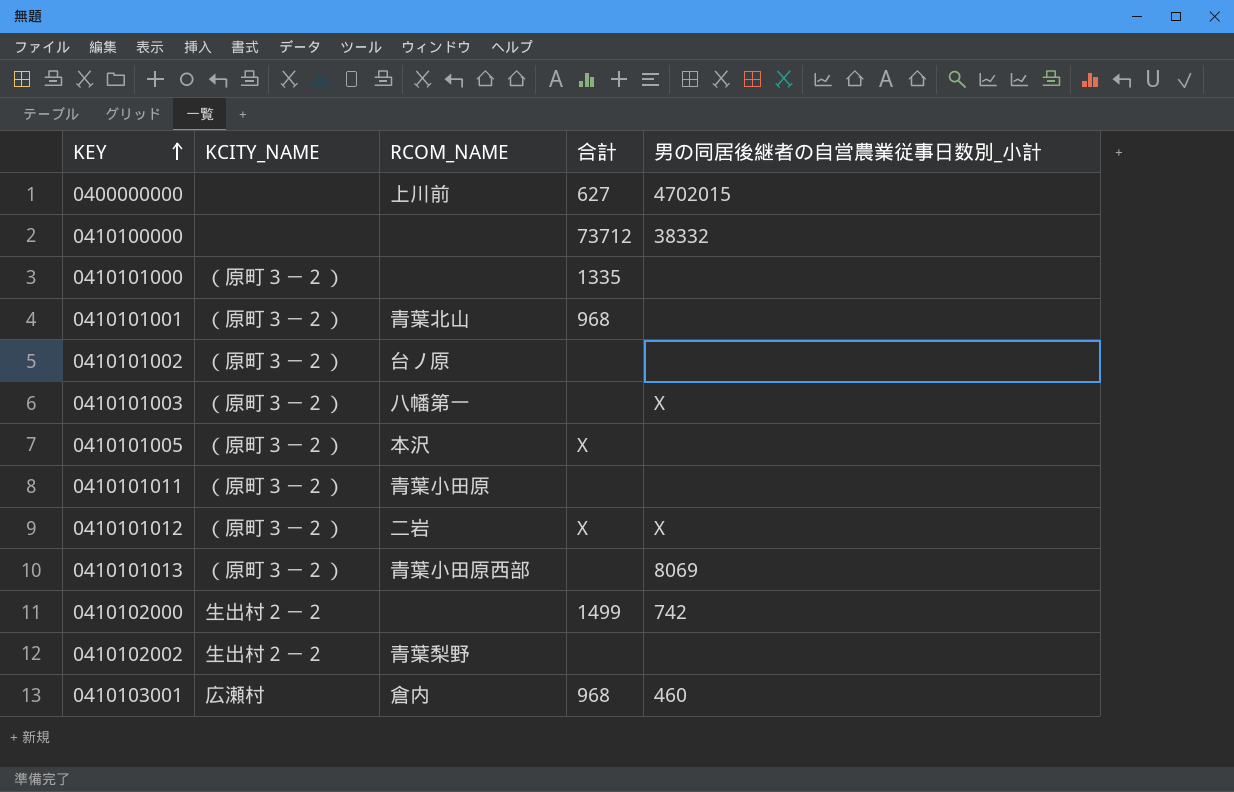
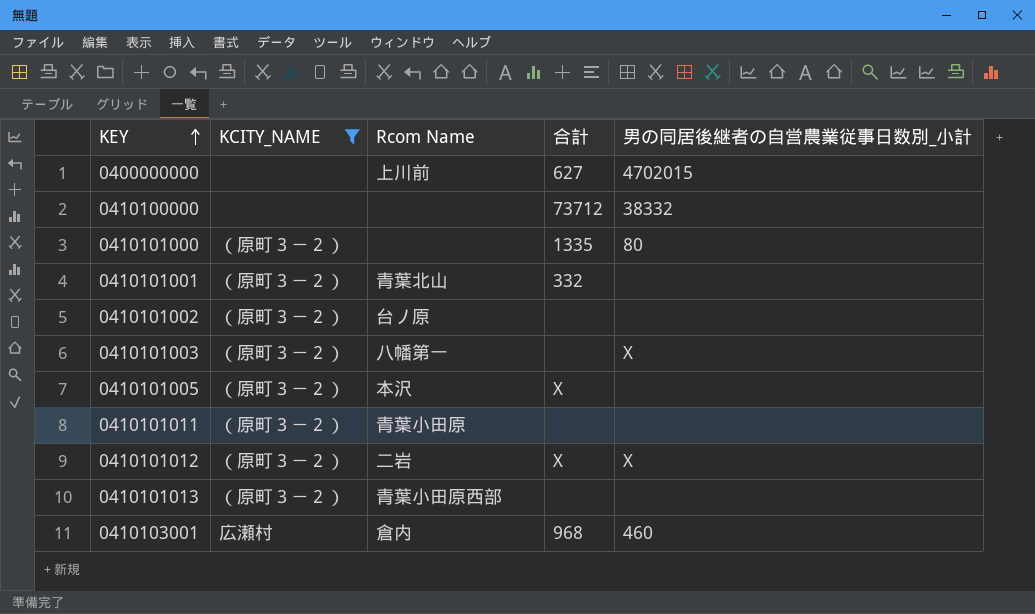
filter: none -> KCITY_NAME != 生出村２－２
column name: RCOM_NAME -> Rcom Name
0410101000 | 男の同居後継者の自営農業従事日数別_小計: none -> 80
0410101001 | 合計: 968 -> 332
0410101013 | 男の同居後継者の自営農業従事日数別_小計: 8069 -> none

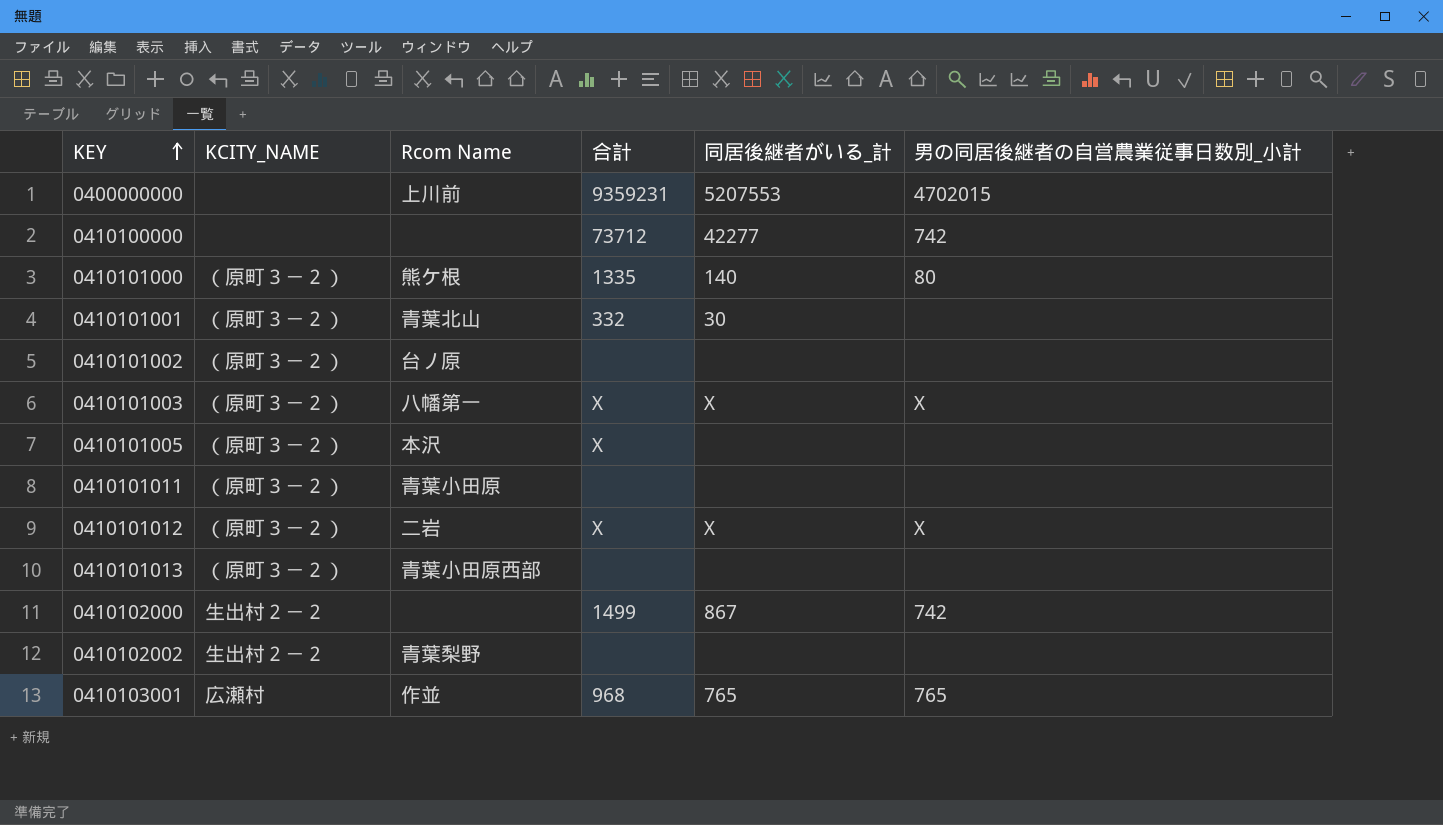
filter: KCITY_NAME != 生出村２－２ -> none
column 同居後継者がいる_計 | position: none -> 5
0400000000 | 合計: 627 -> 9359231
0410100000 | 男の同居後継者の自営農業従事日数別_小計: 38332 -> 742
0410101000 | Rcom Name: none -> 熊ケ根
0410101003 | 合計: none -> X
0410103001 | Rcom Name: 倉内 -> 作並
0410103001 | 男の同居後継者の自営農業従事日数別_小計: 460 -> 765

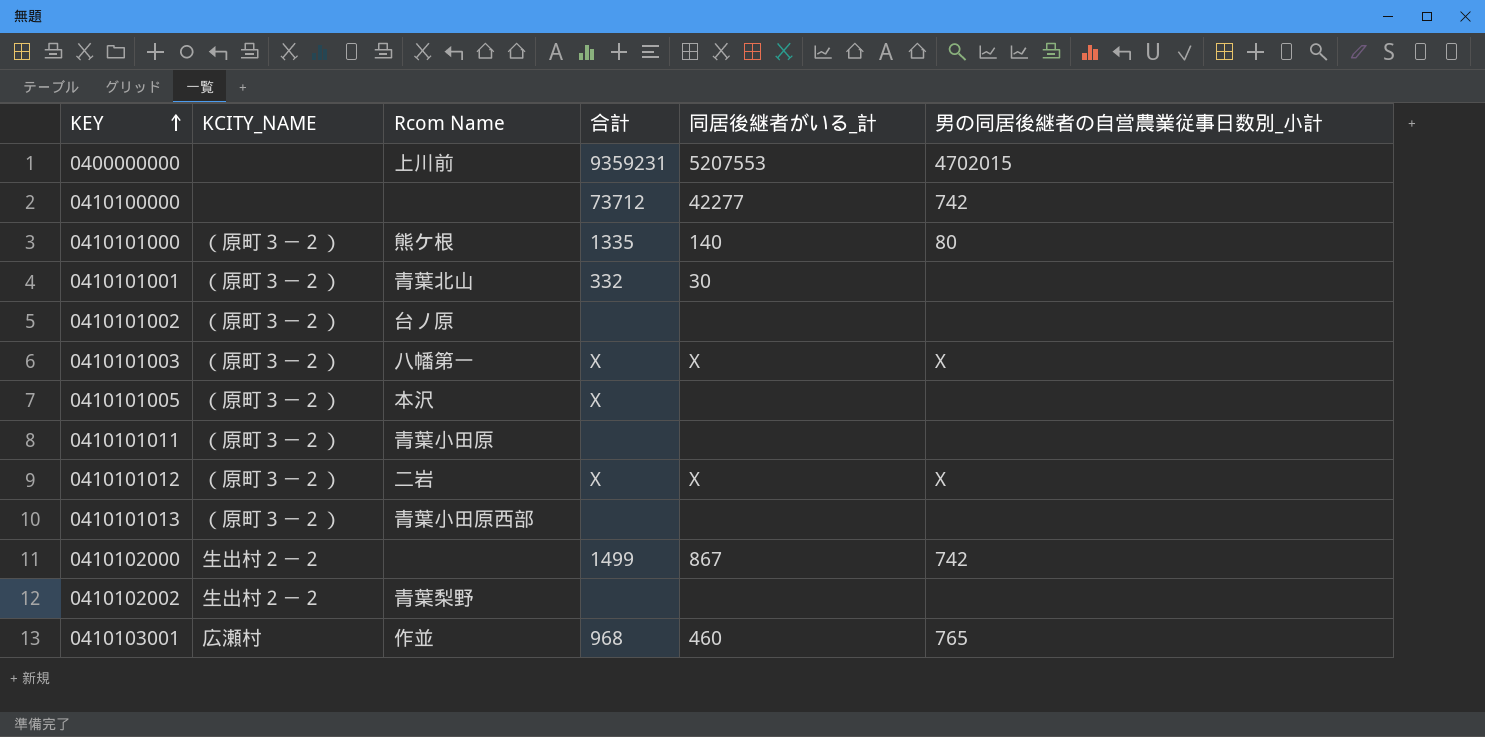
0410103001 | 同居後継者がいる_計: 765 -> 460

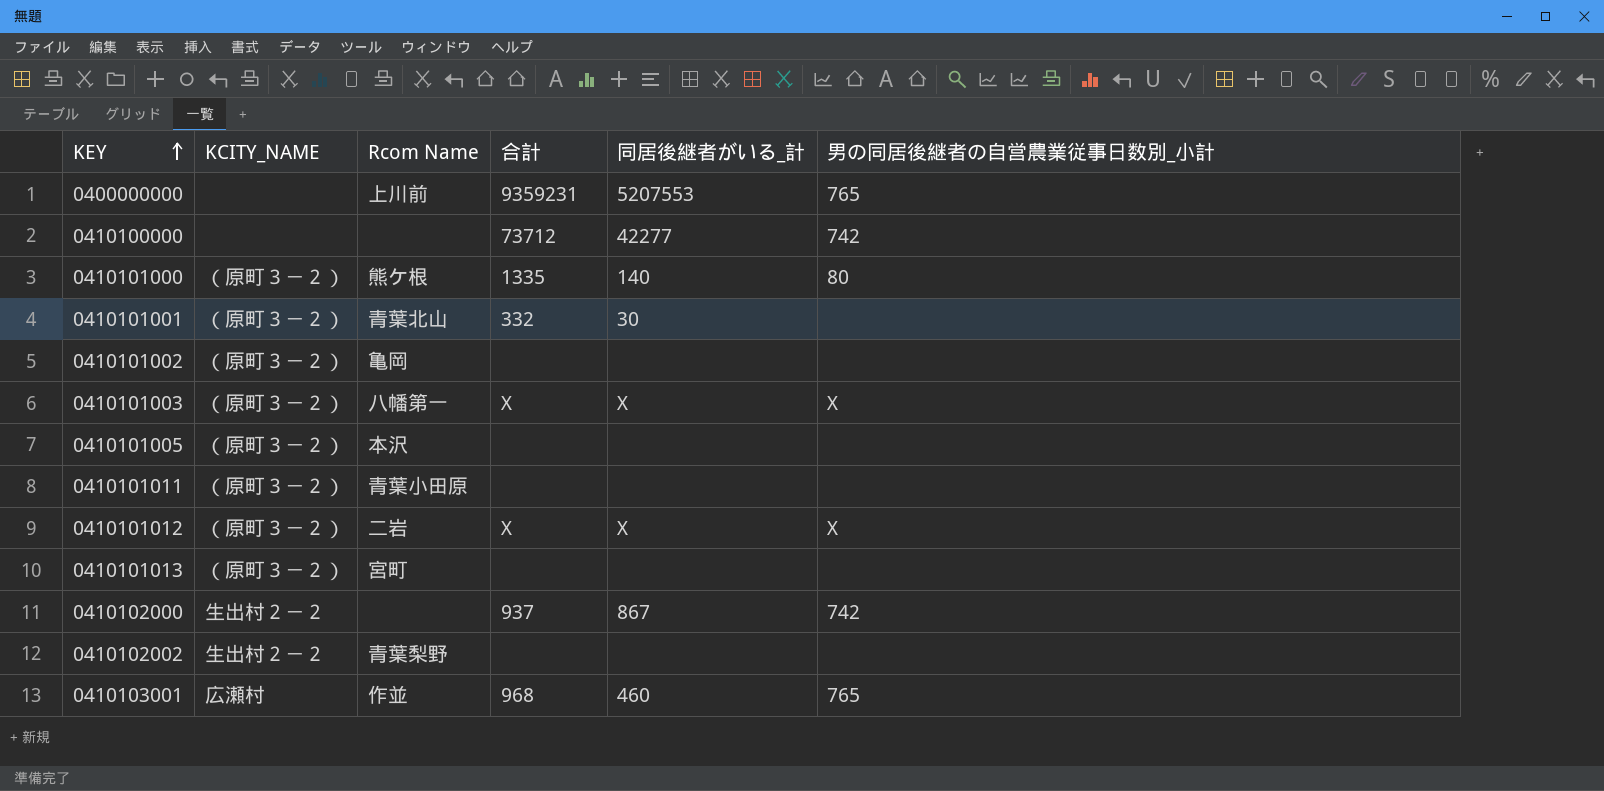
0400000000 | 男の同居後継者の自営農業従事日数別_小計: 4702015 -> 765
0410101002 | Rcom Name: 台ノ原 -> 亀岡
0410101005 | 合計: X -> none
0410101013 | Rcom Name: 青葉小田原西部 -> 宮町
0410102000 | 合計: 1499 -> 937

